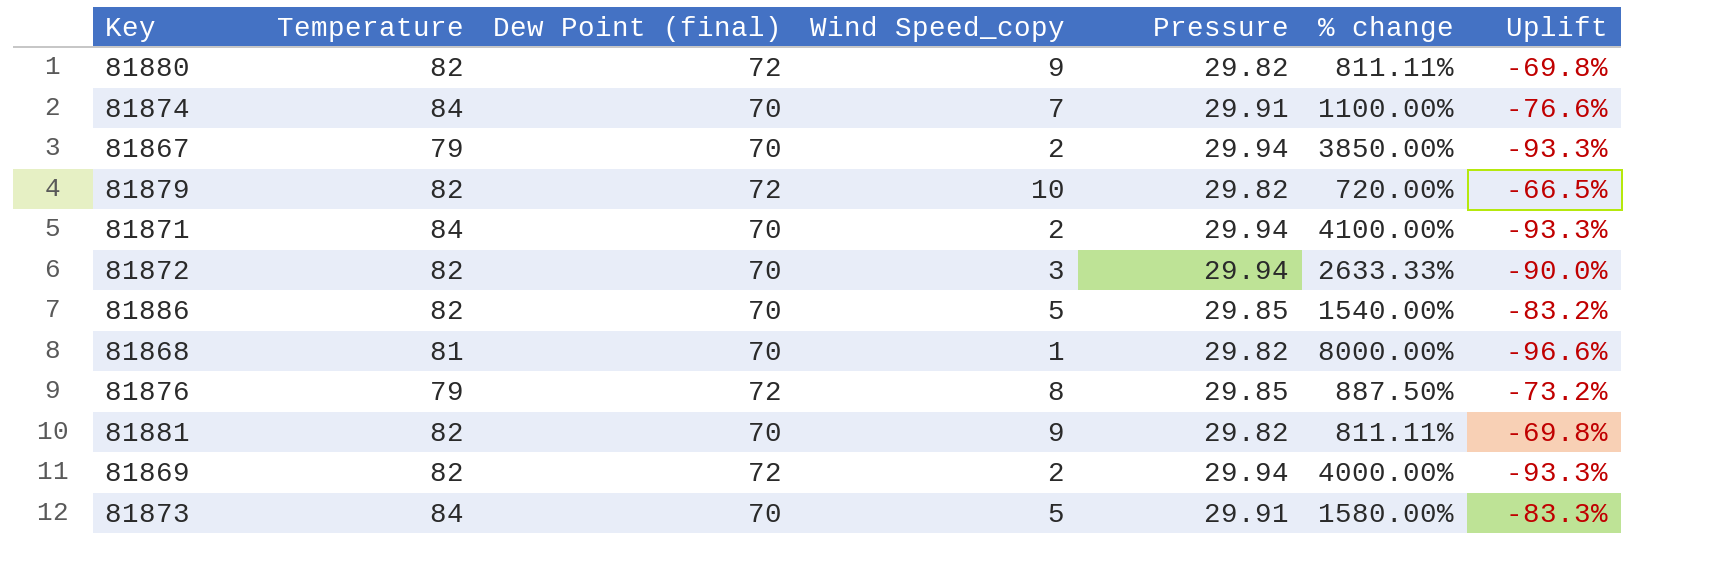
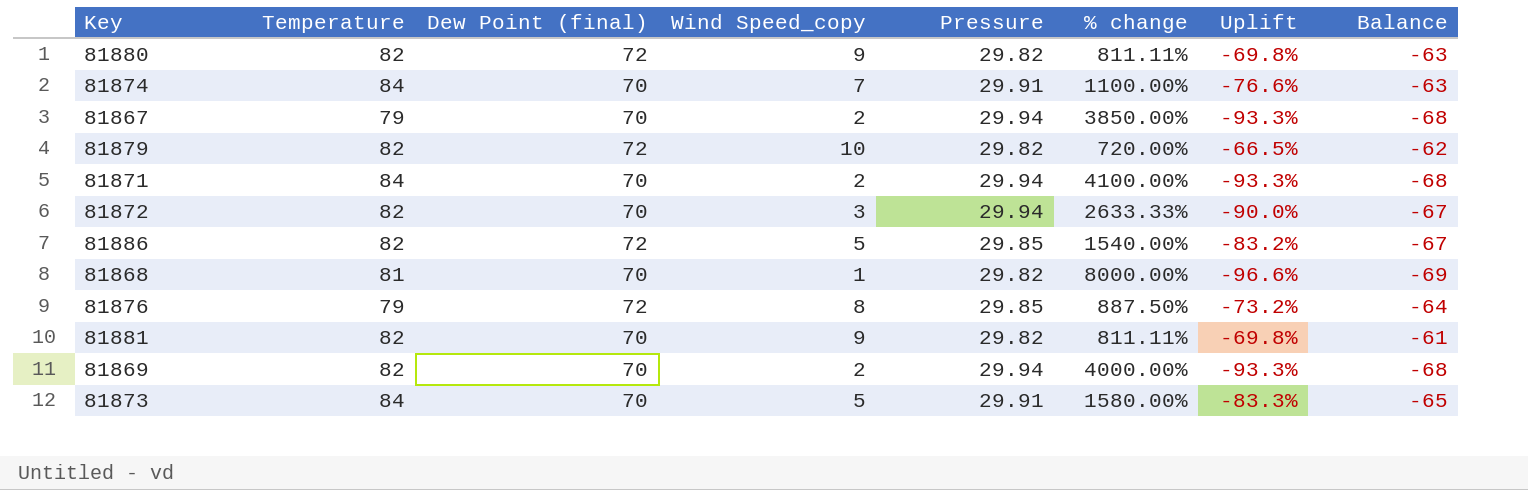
column Balance | formula: none -> [Wind Speed_copy] - [Dew Point (final)]
81886 | Dew Point (final): 70 -> 72
81869 | Dew Point (final): 72 -> 70

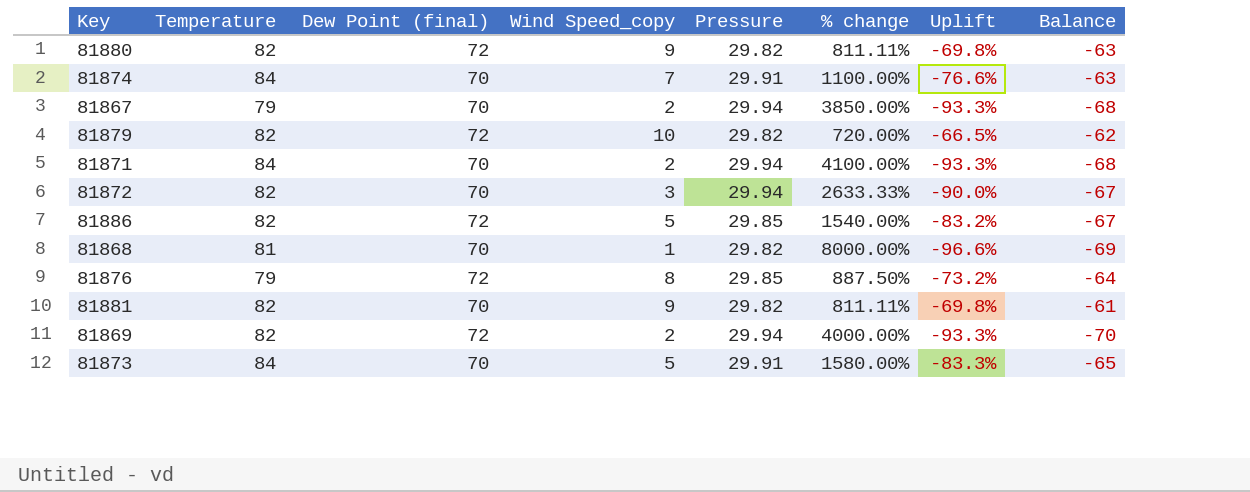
81869 | Dew Point (final): 70 -> 72
81869 | Balance: -68 -> -70

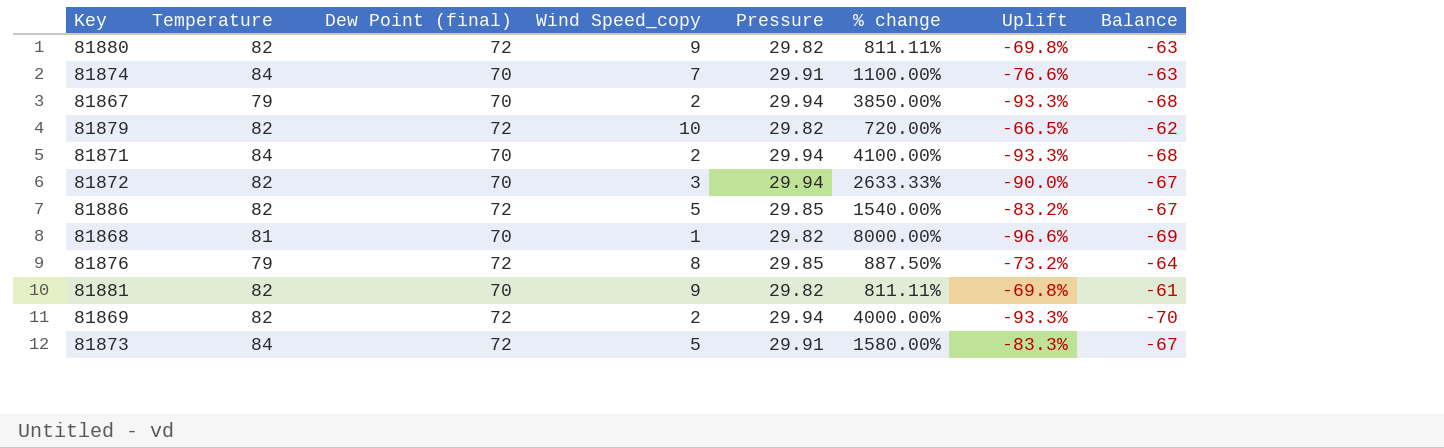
81873 | Dew Point (final): 70 -> 72
81873 | Balance: -65 -> -67

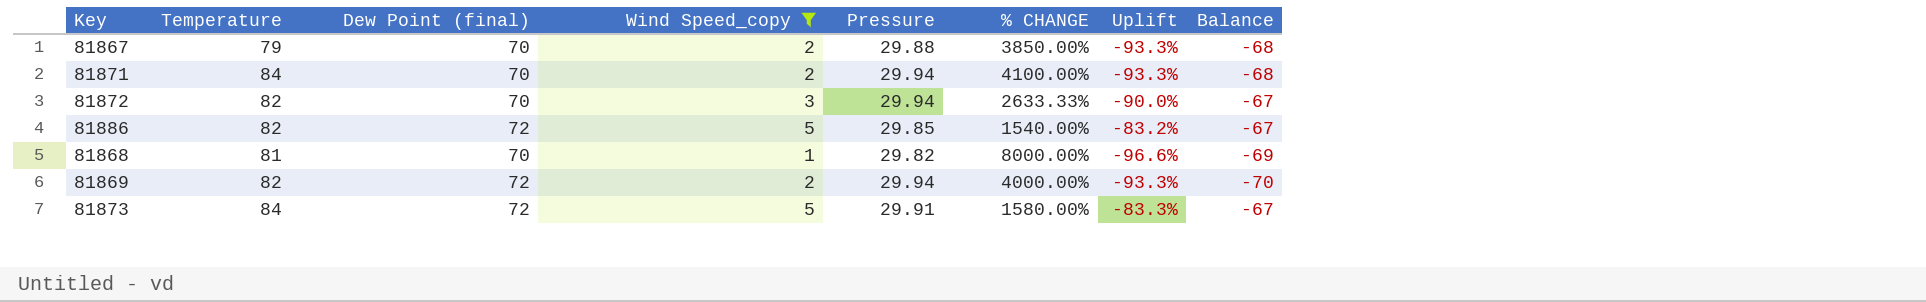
filter: none -> Wind Speed_copy <= 5
column name: % change -> % CHANGE
81867 | Pressure: 29.94 -> 29.88

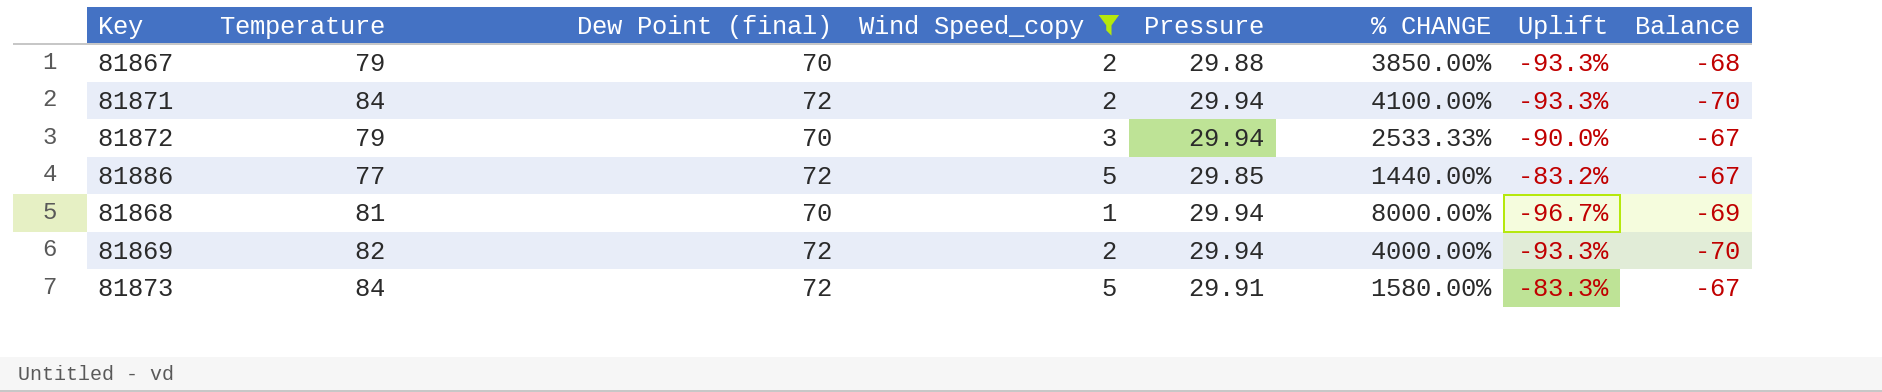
81871 | Dew Point (final): 70 -> 72
81871 | Balance: -68 -> -70
81872 | Temperature: 82 -> 79
81872 | % CHANGE: 2633.33% -> 2533.33%
81886 | Temperature: 82 -> 77
81886 | % CHANGE: 1540.00% -> 1440.00%
81868 | Pressure: 29.82 -> 29.94
81868 | Uplift: -96.6% -> -96.7%

